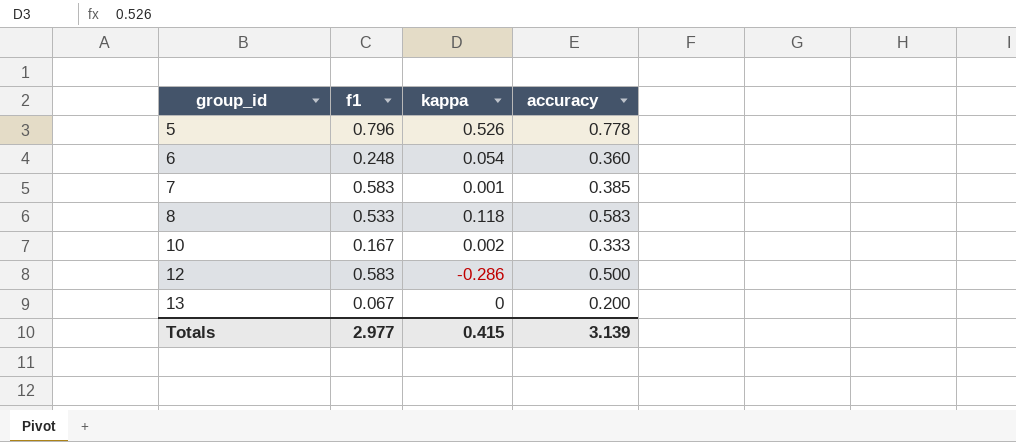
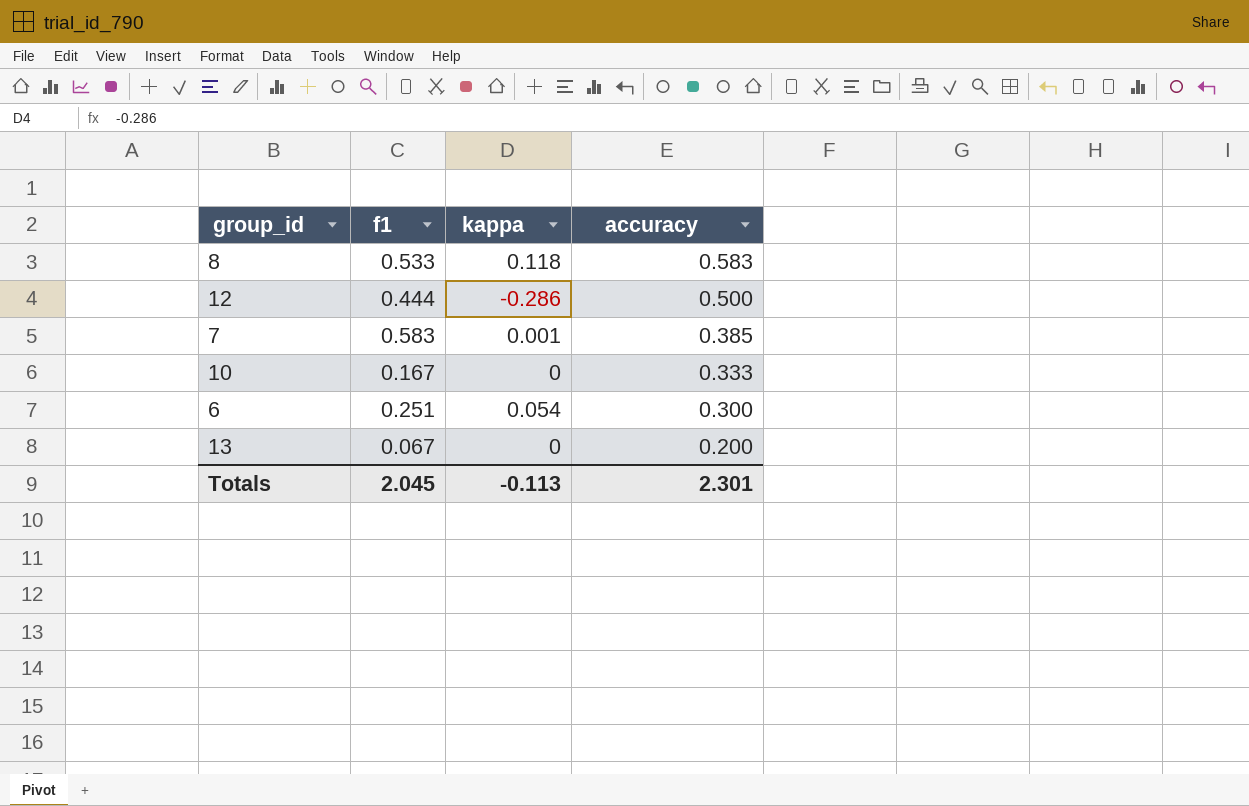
row order: group_id ascending -> accuracy descending
row 5: 0.796 | 0.526 | 0.778 -> none
12 | f1: 0.583 -> 0.444
10 | kappa: 0.002 -> 0
6 | f1: 0.248 -> 0.251
6 | accuracy: 0.360 -> 0.300
Totals | f1: 2.977 -> 2.045
Totals | kappa: 0.415 -> -0.113
Totals | accuracy: 3.139 -> 2.301

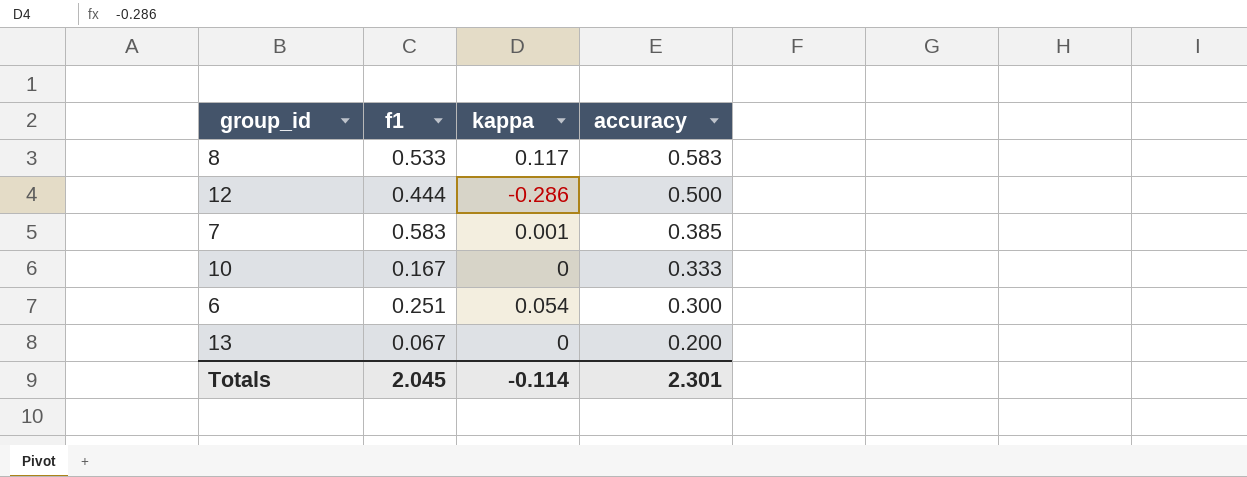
8 | kappa: 0.118 -> 0.117
Totals | kappa: -0.113 -> -0.114

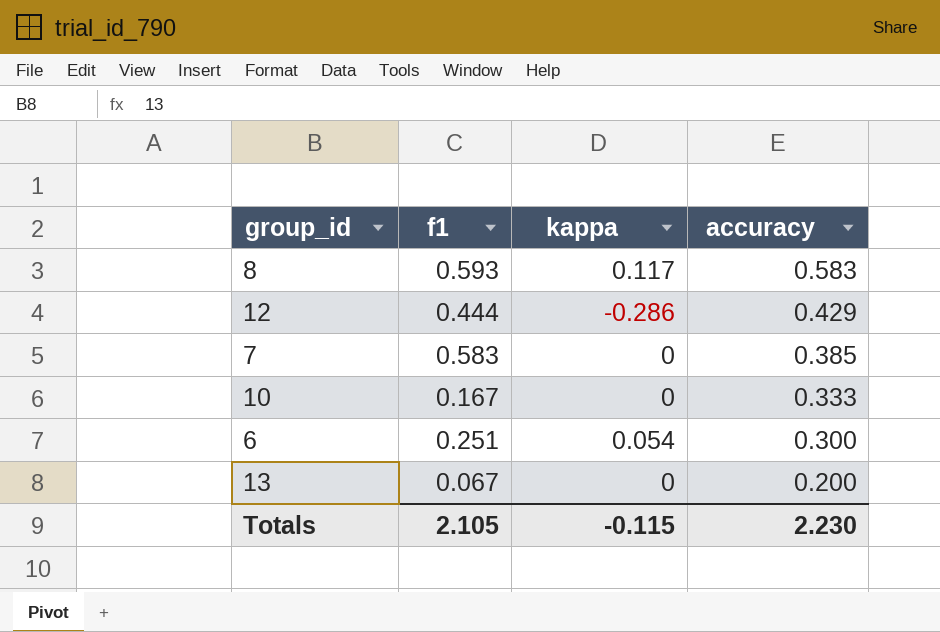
8 | f1: 0.533 -> 0.593
12 | accuracy: 0.500 -> 0.429
7 | kappa: 0.001 -> 0
Totals | f1: 2.045 -> 2.105
Totals | kappa: -0.114 -> -0.115
Totals | accuracy: 2.301 -> 2.230

